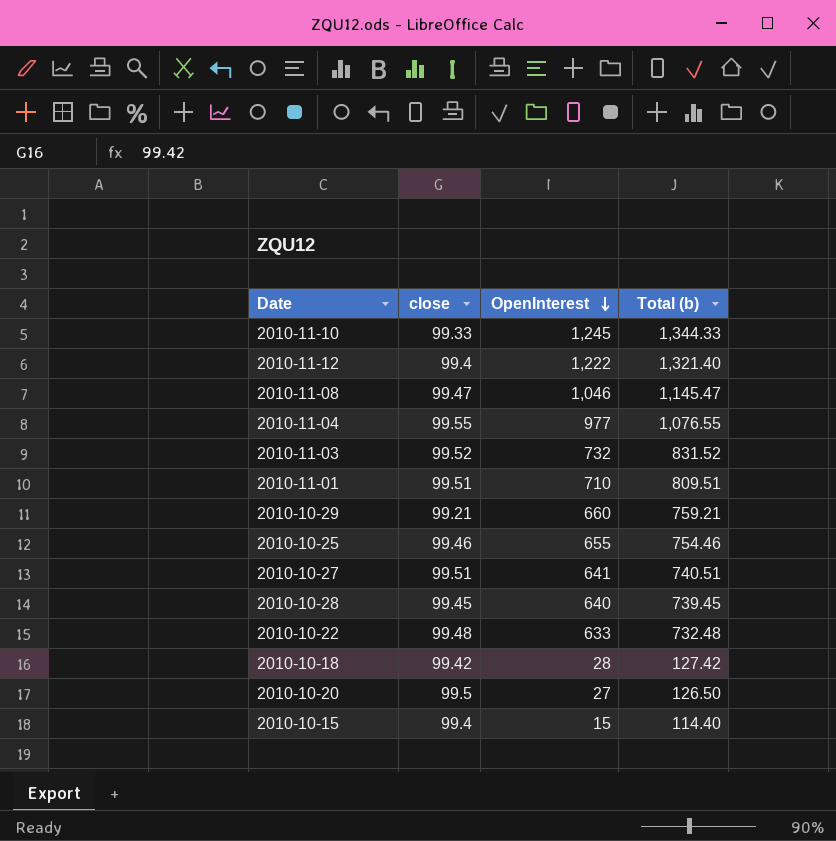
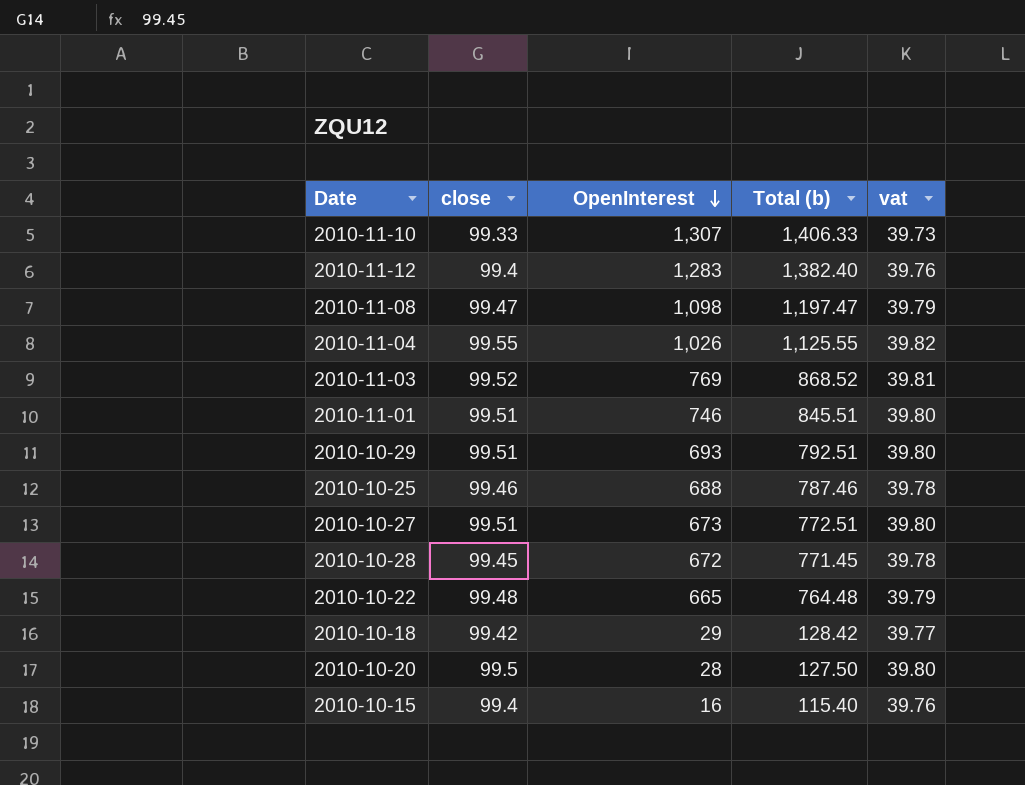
column vat | formula: none -> [close] * 0.4
2010-11-10 | OpenInterest: 1,245 -> 1,307
2010-11-10 | Total (b): 1,344.33 -> 1,406.33
2010-11-12 | OpenInterest: 1,222 -> 1,283
2010-11-12 | Total (b): 1,321.40 -> 1,382.40
2010-11-08 | OpenInterest: 1,046 -> 1,098
2010-11-08 | Total (b): 1,145.47 -> 1,197.47
2010-11-04 | OpenInterest: 977 -> 1,026
2010-11-04 | Total (b): 1,076.55 -> 1,125.55
2010-11-03 | OpenInterest: 732 -> 769
2010-11-03 | Total (b): 831.52 -> 868.52
2010-11-01 | OpenInterest: 710 -> 746
2010-11-01 | Total (b): 809.51 -> 845.51
2010-10-29 | close: 99.21 -> 99.51
2010-10-29 | OpenInterest: 660 -> 693
2010-10-29 | Total (b): 759.21 -> 792.51
2010-10-25 | OpenInterest: 655 -> 688
2010-10-25 | Total (b): 754.46 -> 787.46
2010-10-27 | OpenInterest: 641 -> 673
2010-10-27 | Total (b): 740.51 -> 772.51
2010-10-28 | OpenInterest: 640 -> 672
2010-10-28 | Total (b): 739.45 -> 771.45
2010-10-22 | OpenInterest: 633 -> 665
2010-10-22 | Total (b): 732.48 -> 764.48
2010-10-18 | OpenInterest: 28 -> 29
2010-10-18 | Total (b): 127.42 -> 128.42
2010-10-20 | OpenInterest: 27 -> 28
2010-10-20 | Total (b): 126.50 -> 127.50
2010-10-15 | OpenInterest: 15 -> 16
2010-10-15 | Total (b): 114.40 -> 115.40

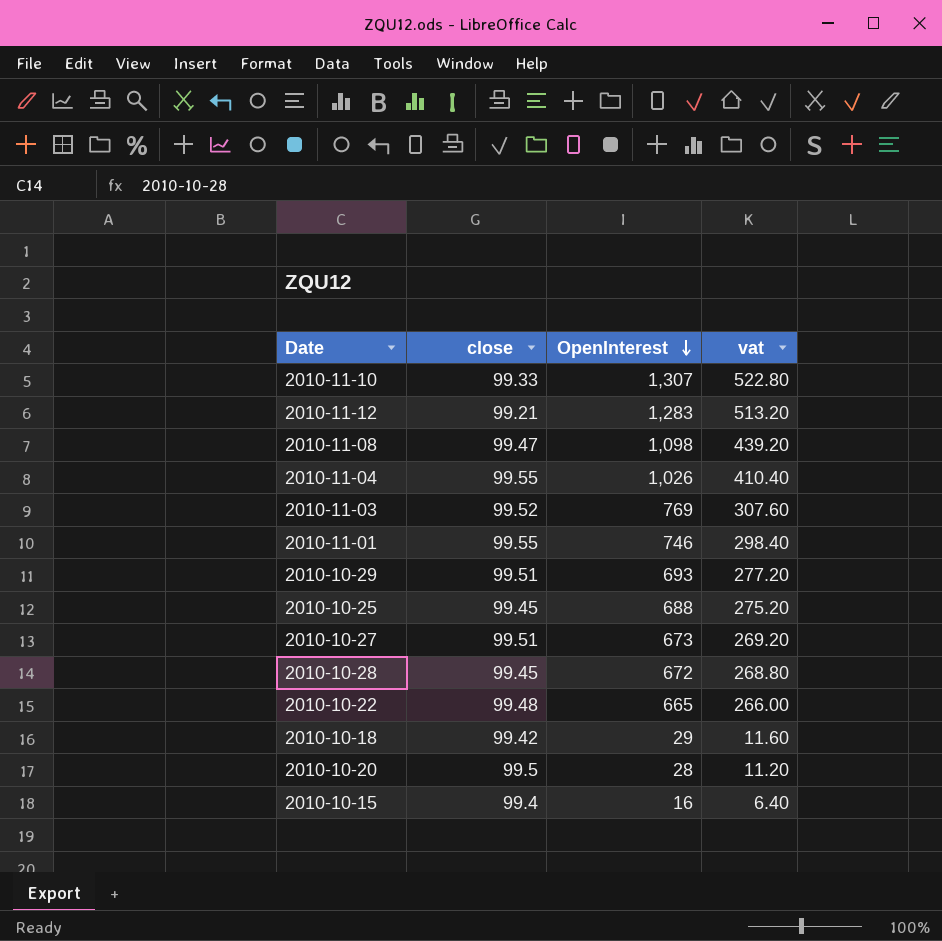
column Total (b) | formula: [close] + [OpenInterest] -> none
column vat | formula: [close] * 0.4 -> [OpenInterest] * 0.4
2010-11-12 | close: 99.4 -> 99.21
2010-11-01 | close: 99.51 -> 99.55
2010-10-25 | close: 99.46 -> 99.45

